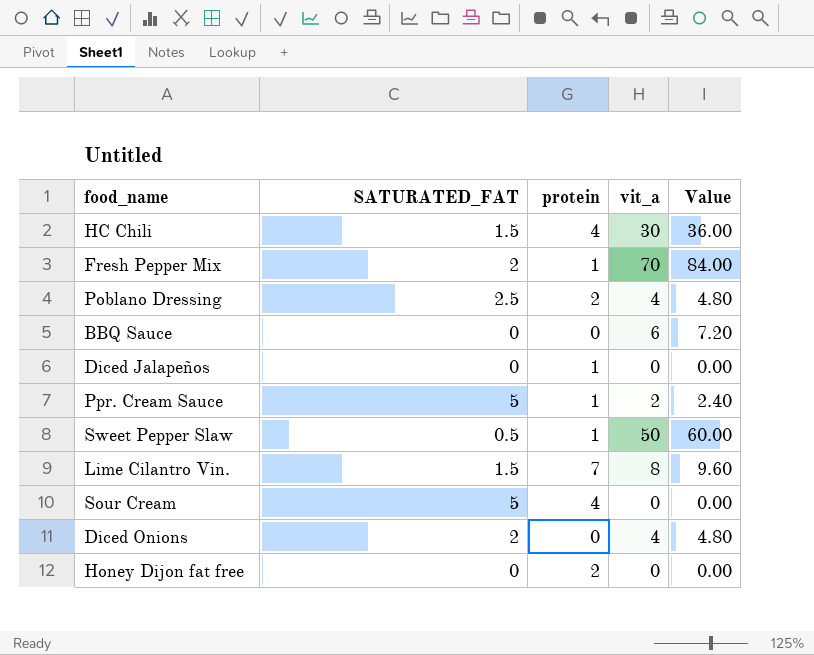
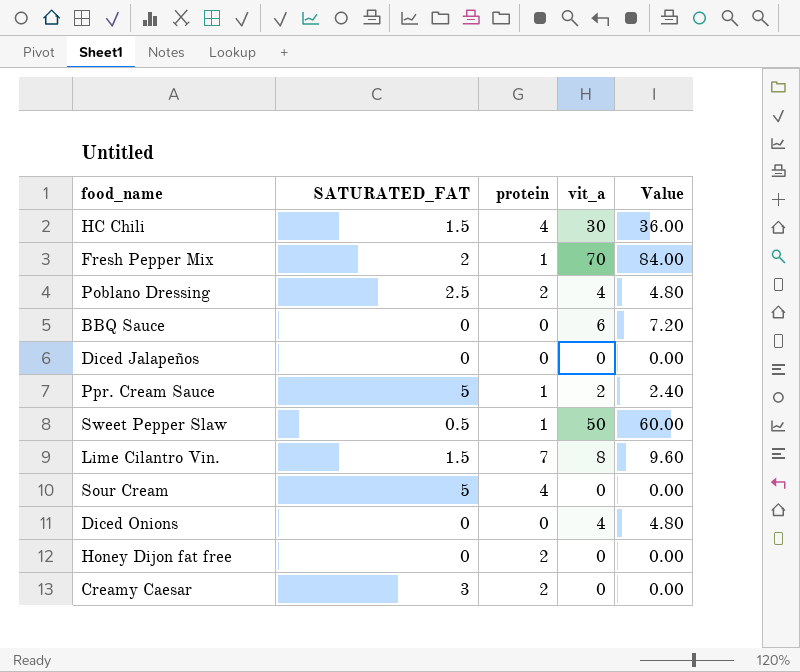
Diced Jalapeños | protein: 1 -> 0
Diced Onions | SATURATED_FAT: 2 -> 0
row Creamy Caesar: none -> 3 | 2 | 0 | 0.00

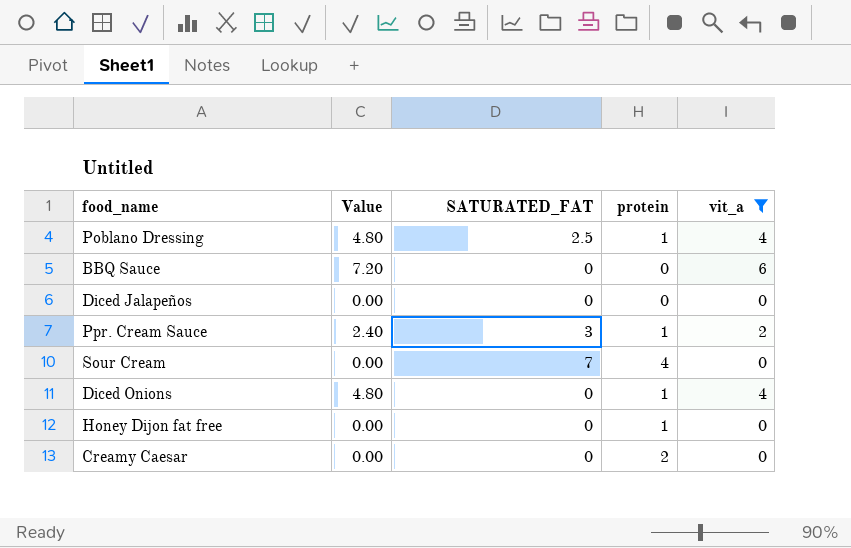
filter: none -> vit_a <= 6
column Value | position: 5 -> 2
Poblano Dressing | protein: 2 -> 1
Ppr. Cream Sauce | SATURATED_FAT: 5 -> 3
Sour Cream | SATURATED_FAT: 5 -> 7
Diced Onions | protein: 0 -> 1
Honey Dijon fat free | protein: 2 -> 1
Creamy Caesar | SATURATED_FAT: 3 -> 0

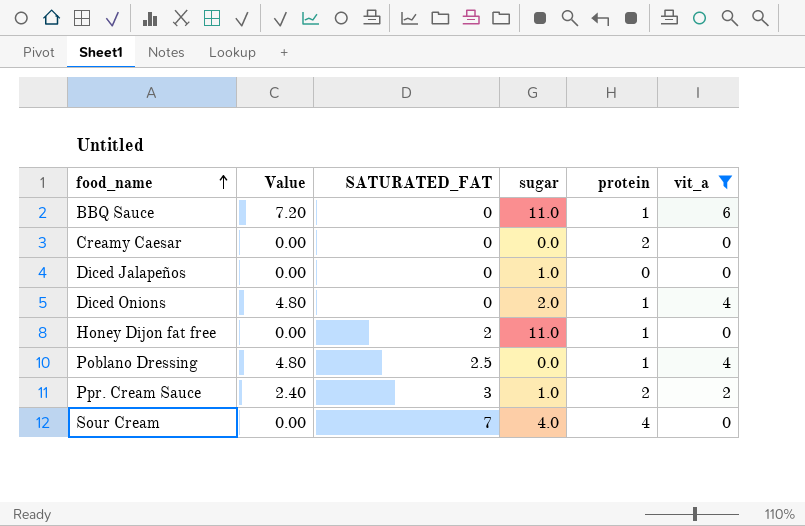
row order: none -> food_name ascending
column sugar | position: none -> 4
BBQ Sauce | protein: 0 -> 1
Honey Dijon fat free | SATURATED_FAT: 0 -> 2
Ppr. Cream Sauce | protein: 1 -> 2

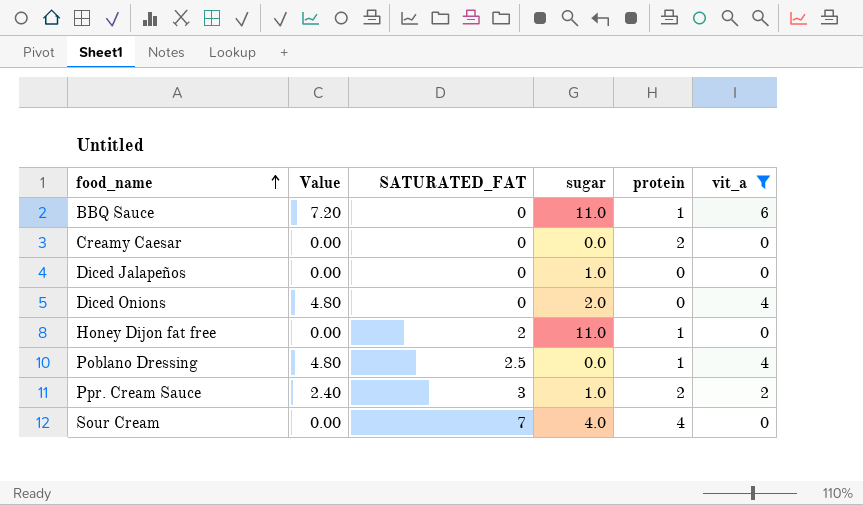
Diced Onions | protein: 1 -> 0

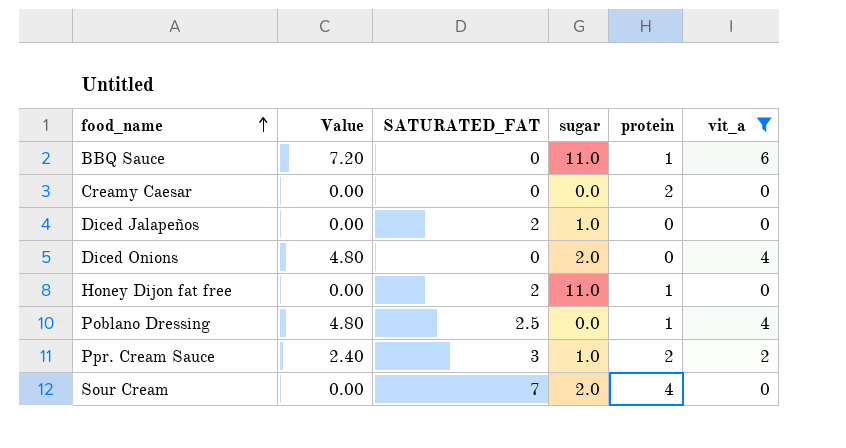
Diced Jalapeños | SATURATED_FAT: 0 -> 2
Sour Cream | sugar: 4.0 -> 2.0

